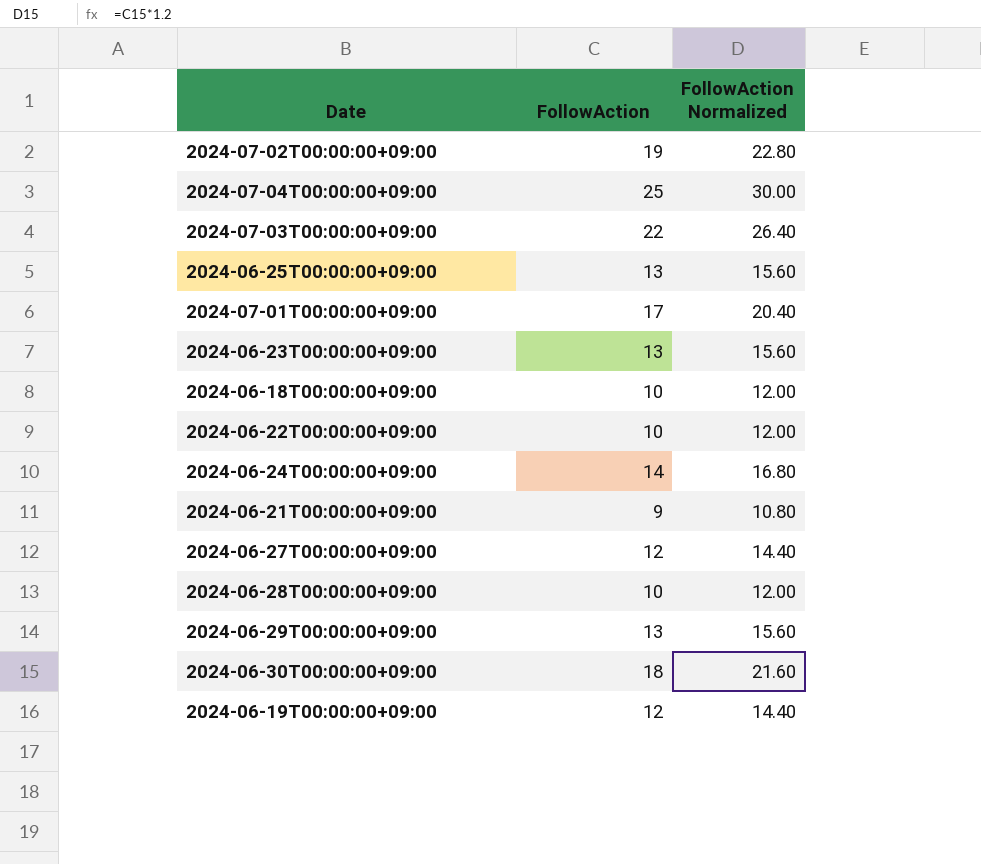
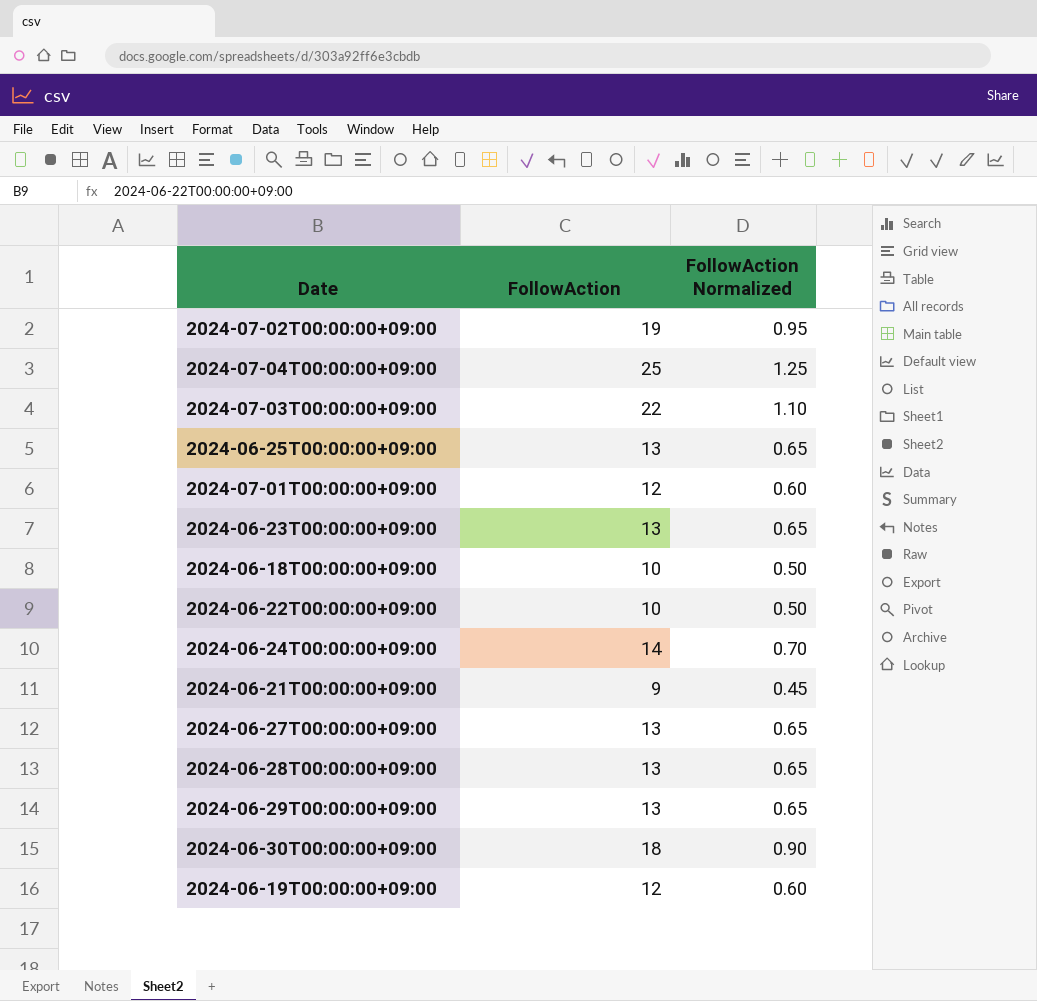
column FollowAction Normalized | formula: [FollowAction] * 1.2 -> [FollowAction] * 0.05
2024-07-01T00:00:00+09:00 | FollowAction: 17 -> 12
2024-06-27T00:00:00+09:00 | FollowAction: 12 -> 13
2024-06-28T00:00:00+09:00 | FollowAction: 10 -> 13

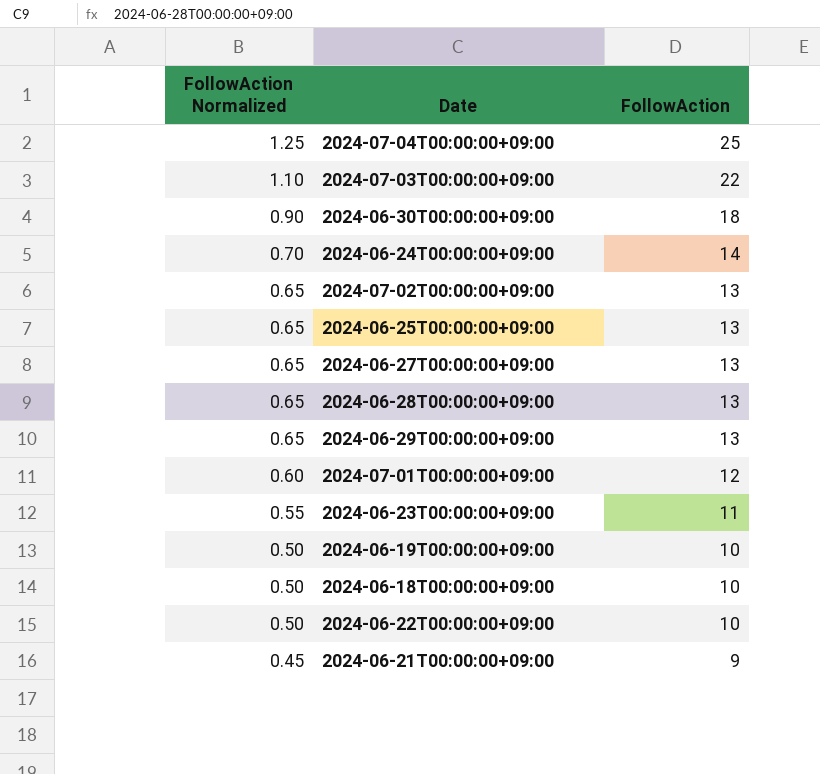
row order: none -> FollowAction Normalized descending
column FollowAction Normalized | position: 3 -> 1
2024-07-02T00:00:00+09:00 | FollowAction Normalized: 0.95 -> 0.65
2024-07-02T00:00:00+09:00 | FollowAction: 19 -> 13
2024-06-23T00:00:00+09:00 | FollowAction Normalized: 0.65 -> 0.55
2024-06-23T00:00:00+09:00 | FollowAction: 13 -> 11
2024-06-19T00:00:00+09:00 | FollowAction Normalized: 0.60 -> 0.50
2024-06-19T00:00:00+09:00 | FollowAction: 12 -> 10

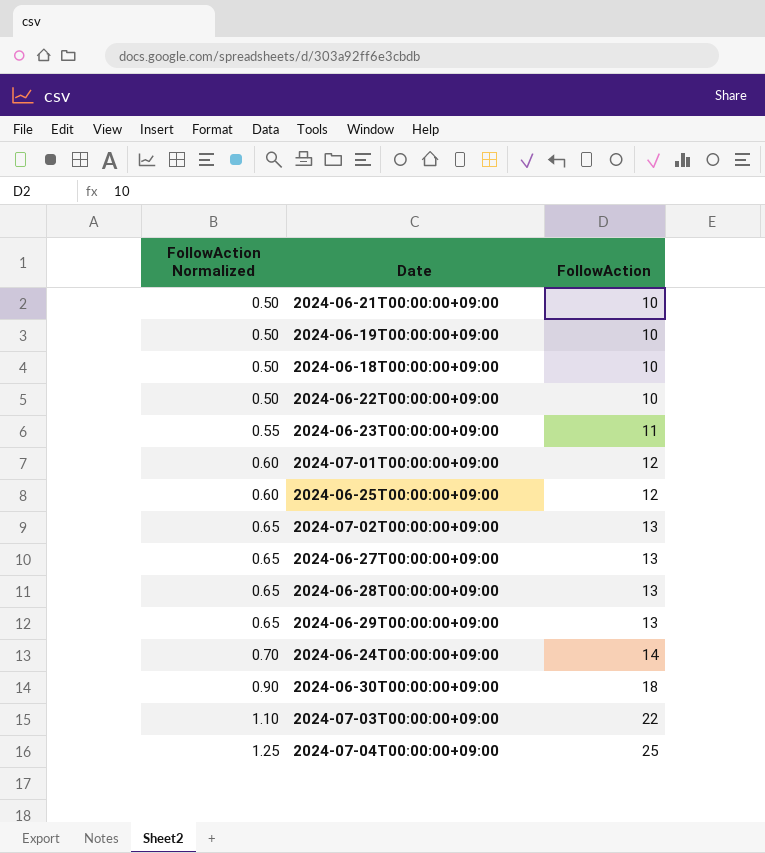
row order: FollowAction Normalized descending -> FollowAction Normalized ascending
2024-06-21T00:00:00+09:00 | FollowAction Normalized: 0.45 -> 0.50
2024-06-21T00:00:00+09:00 | FollowAction: 9 -> 10
2024-06-25T00:00:00+09:00 | FollowAction Normalized: 0.65 -> 0.60
2024-06-25T00:00:00+09:00 | FollowAction: 13 -> 12

